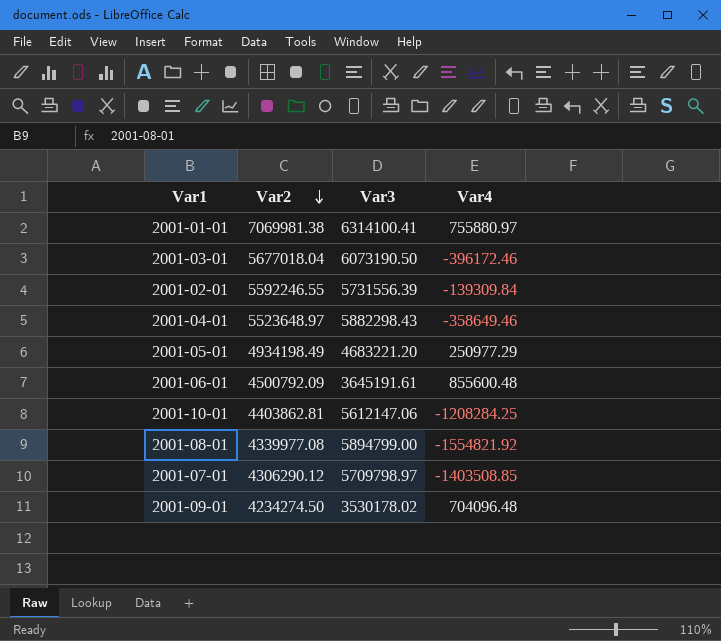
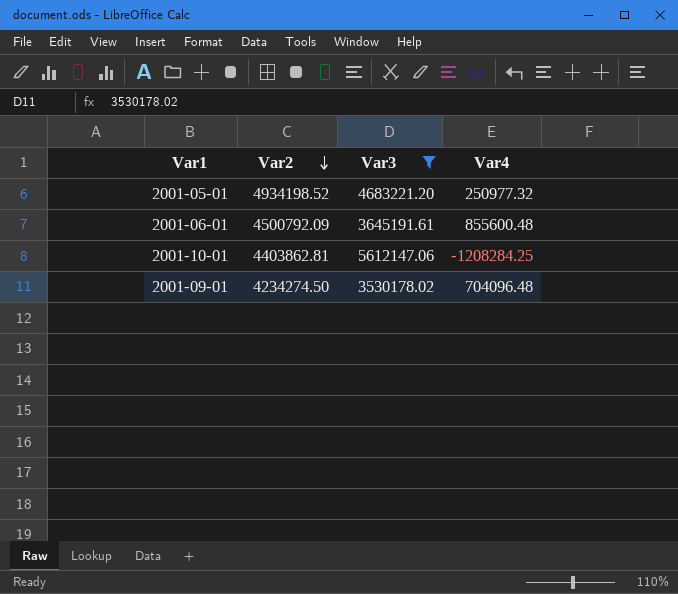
filter: none -> Var3 <= 5612147.06
2001-05-01 | Var2: 4934198.49 -> 4934198.52
2001-05-01 | Var4: 250977.29 -> 250977.32

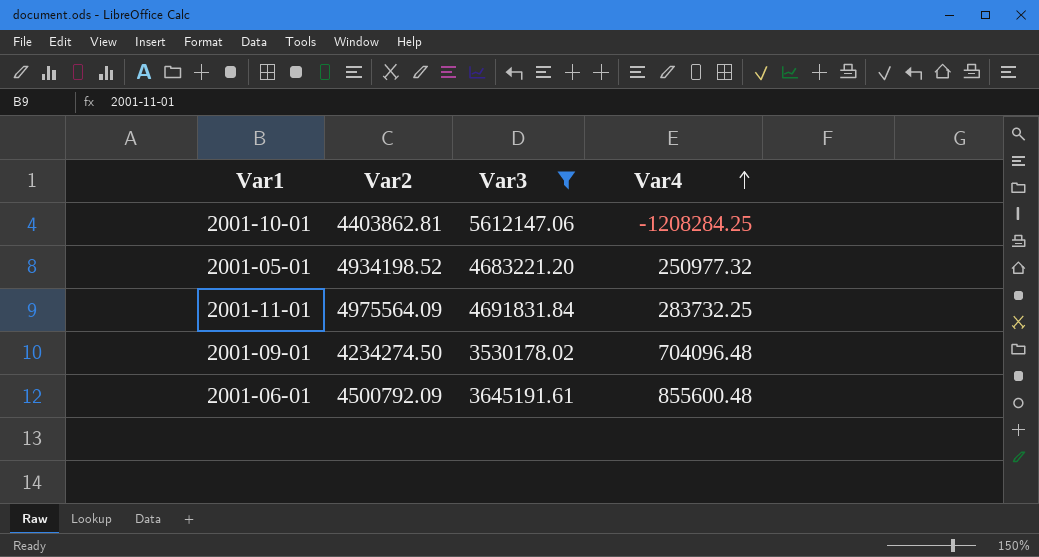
row order: Var2 descending -> Var4 ascending
row 2001-11-01: none -> 4975564.09 | 4691831.84 | 283732.25

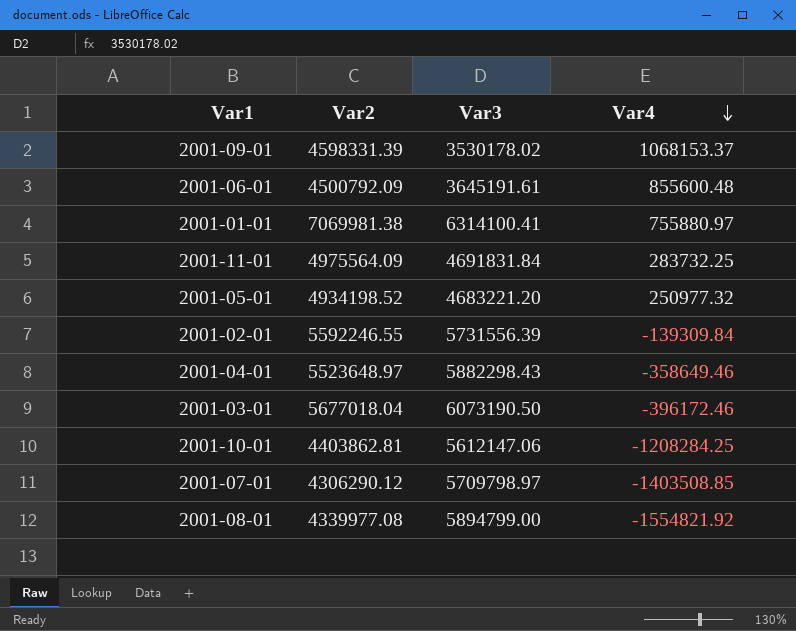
filter: Var3 <= 5612147.06 -> none
row order: Var4 ascending -> Var4 descending
2001-09-01 | Var2: 4234274.50 -> 4598331.39
2001-09-01 | Var4: 704096.48 -> 1068153.37

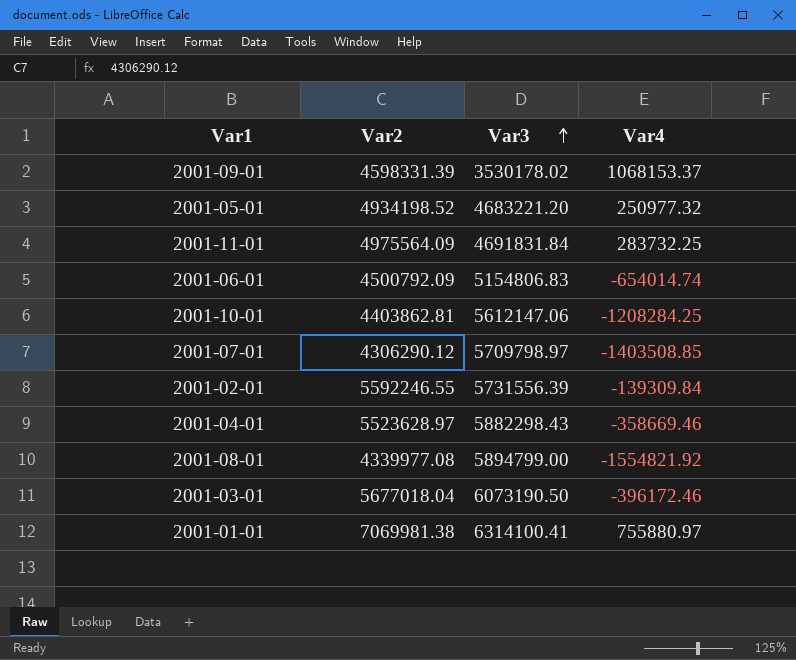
row order: Var4 descending -> Var3 ascending
2001-06-01 | Var3: 3645191.61 -> 5154806.83
2001-06-01 | Var4: 855600.48 -> -654014.74
2001-04-01 | Var2: 5523648.97 -> 5523628.97
2001-04-01 | Var4: -358649.46 -> -358669.46

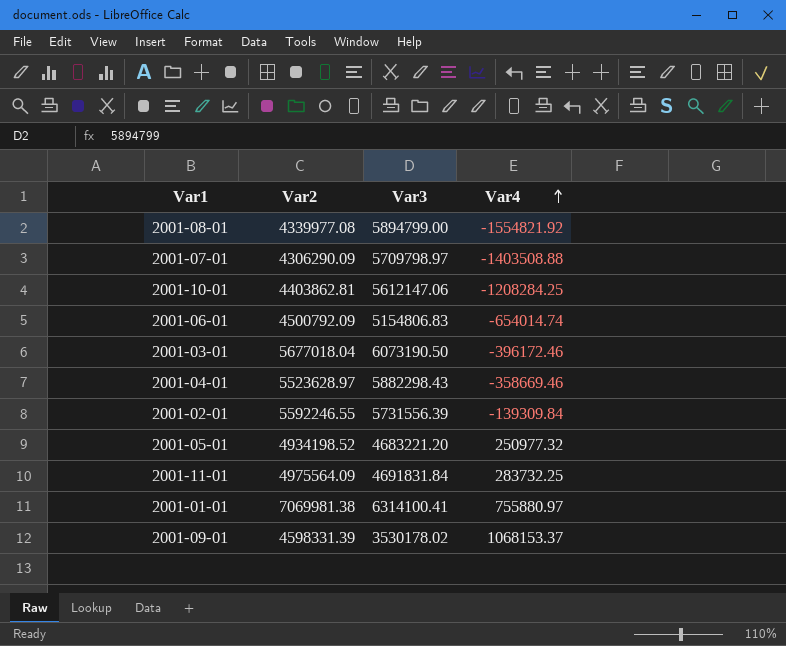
row order: Var3 ascending -> Var4 ascending
2001-07-01 | Var2: 4306290.12 -> 4306290.09
2001-07-01 | Var4: -1403508.85 -> -1403508.88

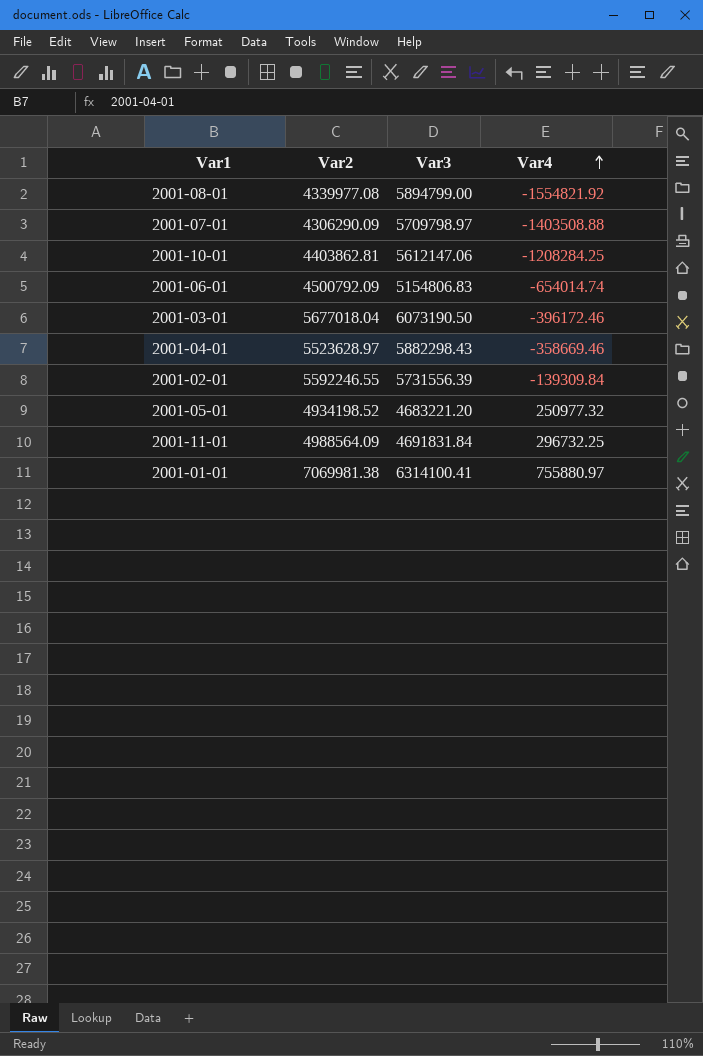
row 2001-09-01: 4598331.39 | 3530178.02 | 1068153.37 -> none
2001-11-01 | Var2: 4975564.09 -> 4988564.09
2001-11-01 | Var4: 283732.25 -> 296732.25

